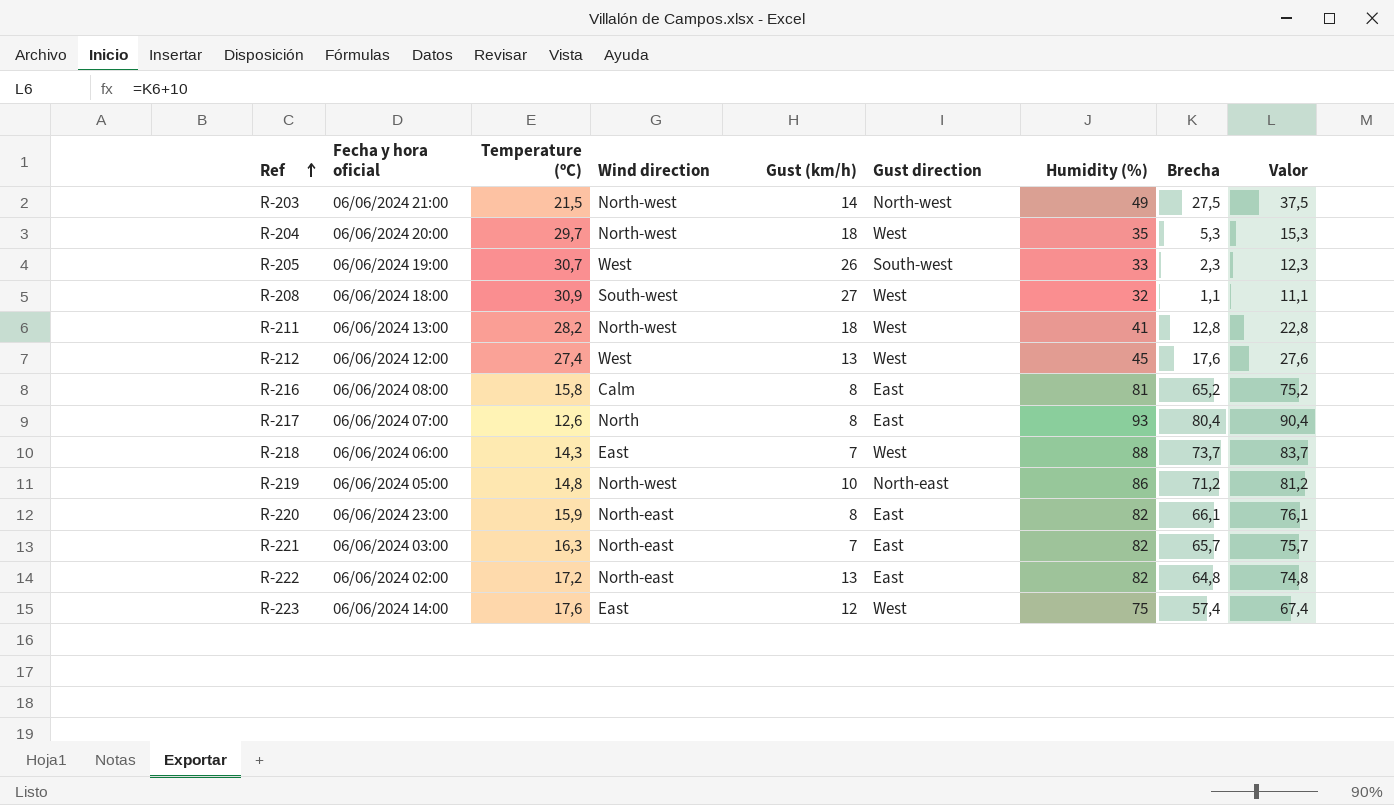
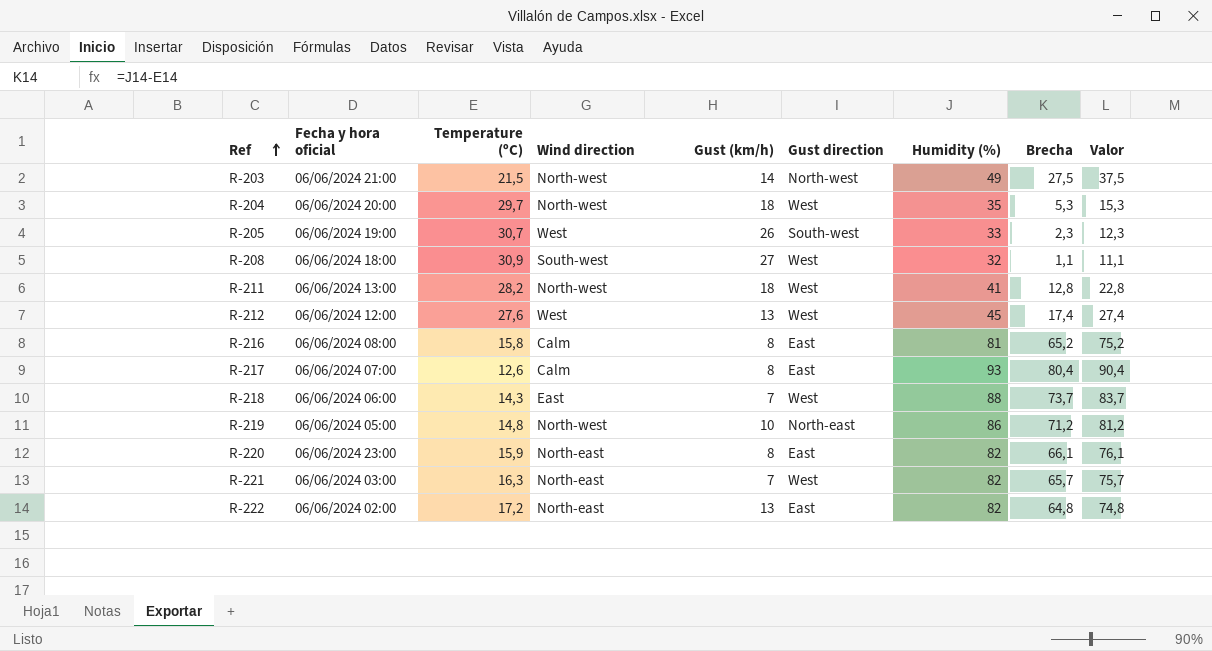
row R-223: 06/06/2024 14:00 | 17,6 | East | 12 | West | 75 | 57,4 | 67,4 -> none
R-212 | Temperature (ºC): 27,4 -> 27,6
R-212 | Brecha: 17,6 -> 17,4
R-212 | Valor: 27,6 -> 27,4
R-217 | Wind direction: North -> Calm
R-221 | Gust direction: East -> West

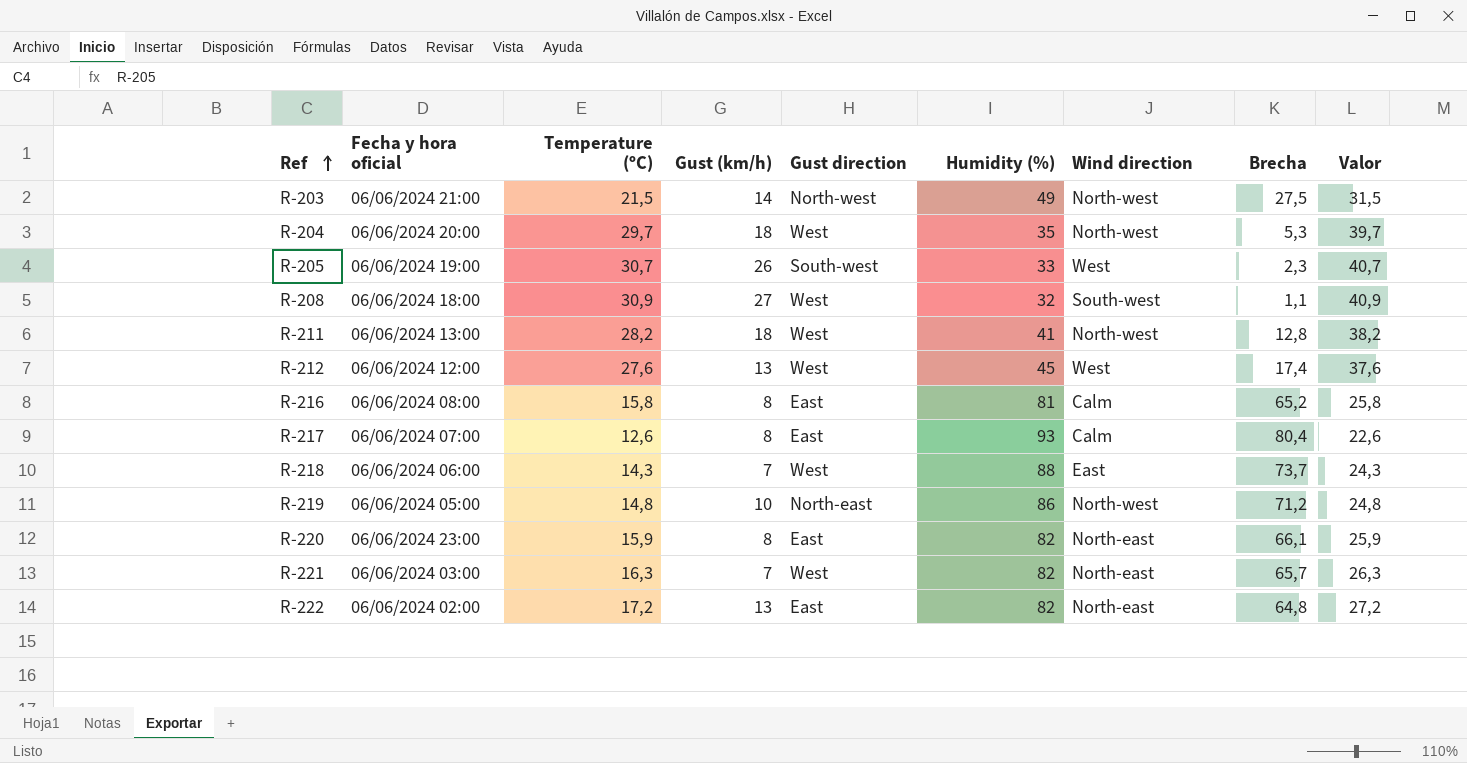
column Wind direction | position: 4 -> 7
column Valor | formula: [Brecha] + 10 -> [Temperature (ºC)] + 10

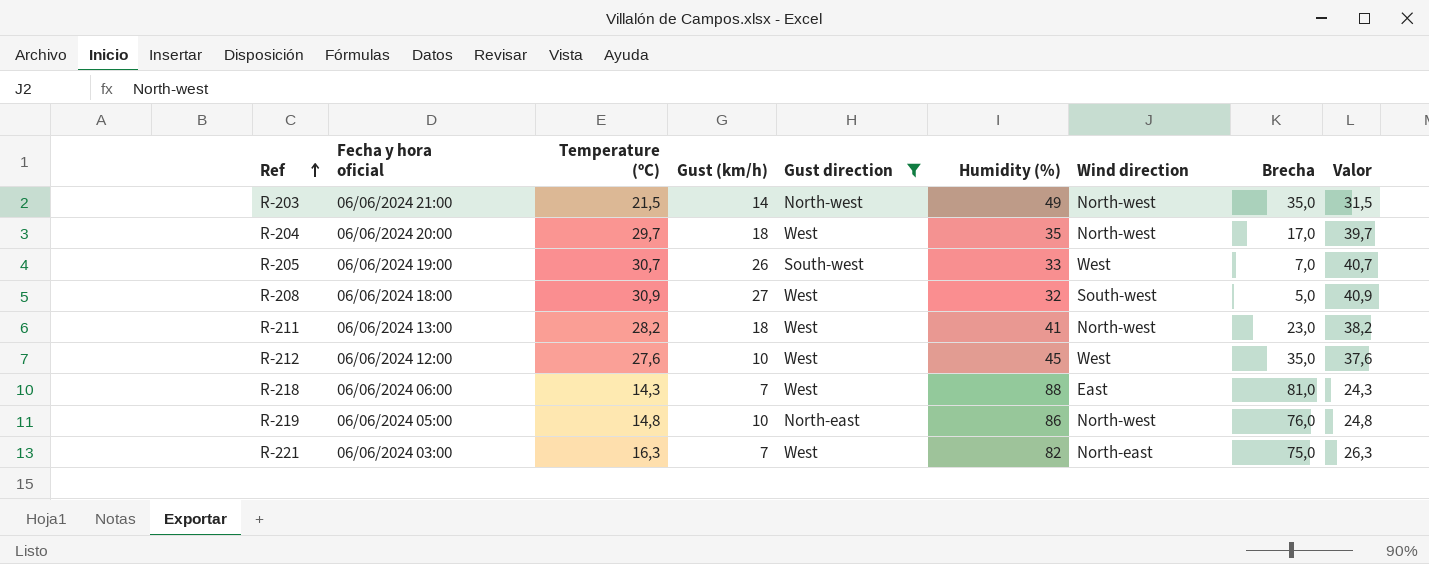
filter: none -> Gust direction != East
column Brecha | formula: [Humidity (%)] - [Temperature (ºC)] -> [Humidity (%)] - [Gust (km/h)]
R-212 | Gust (km/h): 13 -> 10

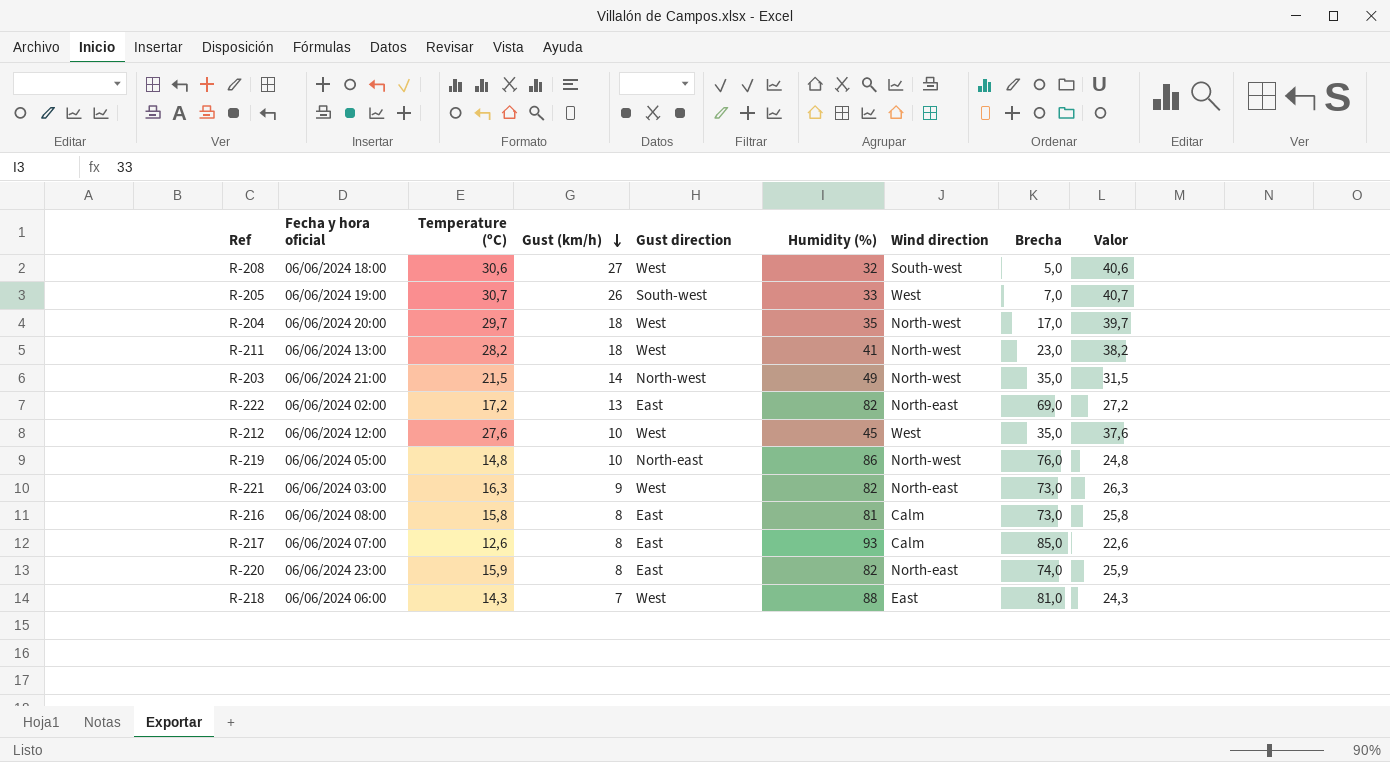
filter: Gust direction != East -> none
row order: Ref ascending -> Gust (km/h) descending
R-208 | Temperature (ºC): 30,9 -> 30,6
R-208 | Valor: 40,9 -> 40,6
R-221 | Gust (km/h): 7 -> 9
R-221 | Brecha: 75,0 -> 73,0

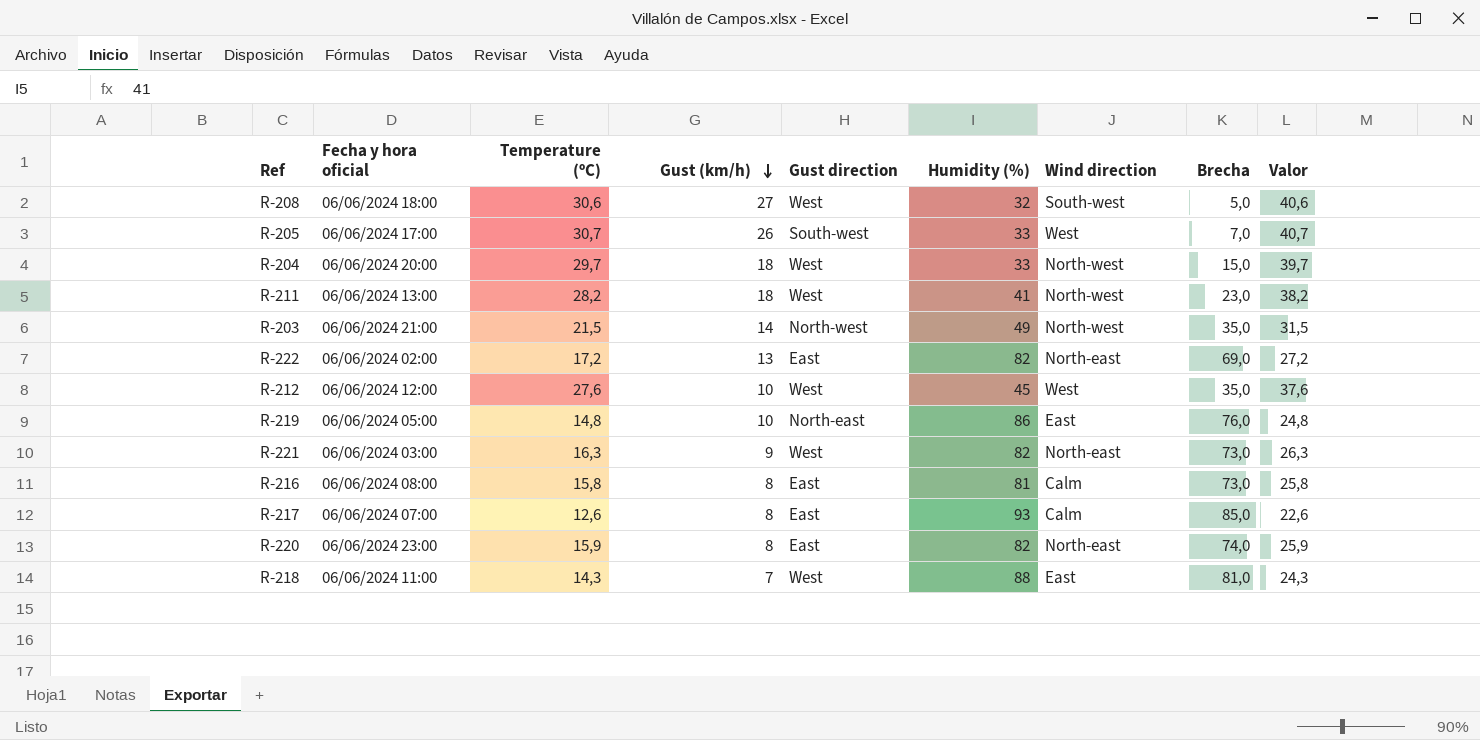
R-205 | Fecha y hora oficial: 06/06/2024 19:00 -> 06/06/2024 17:00
R-204 | Humidity (%): 35 -> 33
R-204 | Brecha: 17,0 -> 15,0
R-219 | Wind direction: North-west -> East
R-218 | Fecha y hora oficial: 06/06/2024 06:00 -> 06/06/2024 11:00

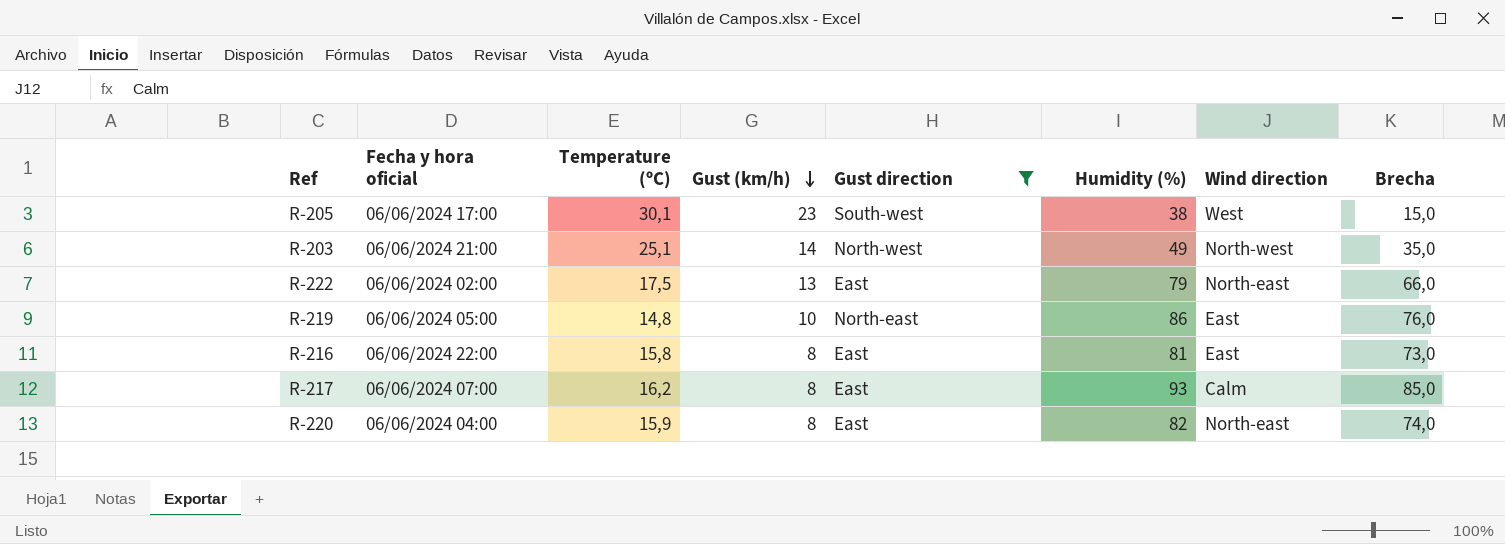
filter: none -> Gust direction != West
column Valor | formula: [Temperature (ºC)] + 10 -> none
R-205 | Temperature (ºC): 30,7 -> 30,1
R-205 | Gust (km/h): 26 -> 23
R-205 | Humidity (%): 33 -> 38
R-205 | Brecha: 7,0 -> 15,0
R-203 | Temperature (ºC): 21,5 -> 25,1
R-222 | Temperature (ºC): 17,2 -> 17,5
R-222 | Humidity (%): 82 -> 79
R-222 | Brecha: 69,0 -> 66,0
R-216 | Fecha y hora oficial: 06/06/2024 08:00 -> 06/06/2024 22:00
R-216 | Wind direction: Calm -> East
R-217 | Temperature (ºC): 12,6 -> 16,2
R-220 | Fecha y hora oficial: 06/06/2024 23:00 -> 06/06/2024 04:00

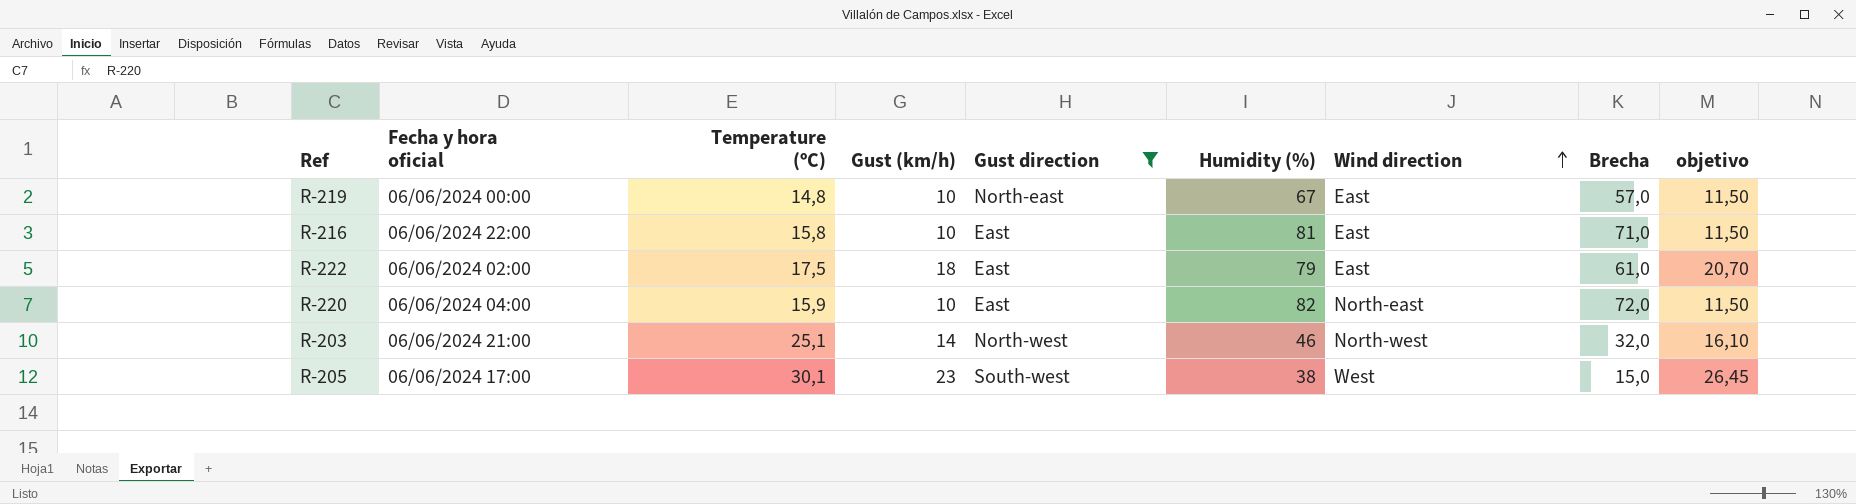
row order: Gust (km/h) descending -> Wind direction ascending
column objetivo | formula: none -> [Gust (km/h)] * 1,15
row R-217: 06/06/2024 07:00 | 16,2 | 8 | East | 93 | Calm | 85,0 -> none
R-219 | Fecha y hora oficial: 06/06/2024 05:00 -> 06/06/2024 00:00
R-219 | Humidity (%): 86 -> 67
R-219 | Brecha: 76,0 -> 57,0
R-216 | Gust (km/h): 8 -> 10
R-216 | Brecha: 73,0 -> 71,0
R-222 | Gust (km/h): 13 -> 18
R-222 | Wind direction: North-east -> East
R-222 | Brecha: 66,0 -> 61,0
R-220 | Gust (km/h): 8 -> 10
R-220 | Brecha: 74,0 -> 72,0
R-203 | Humidity (%): 49 -> 46
R-203 | Brecha: 35,0 -> 32,0

